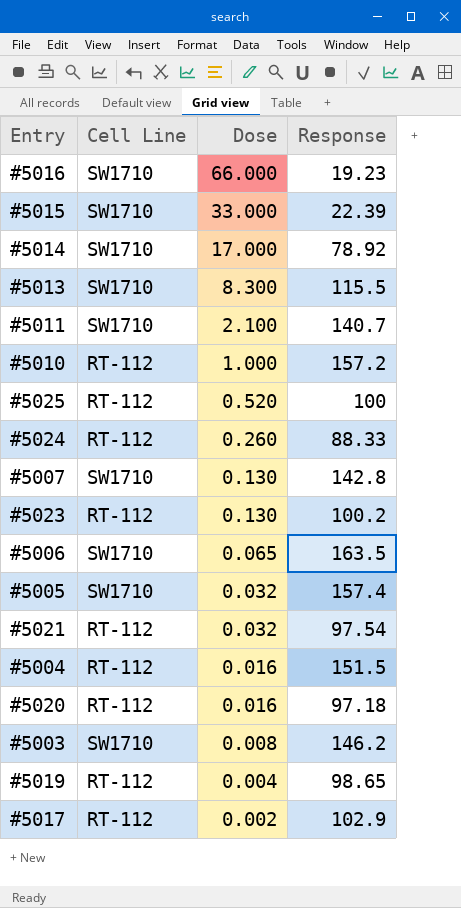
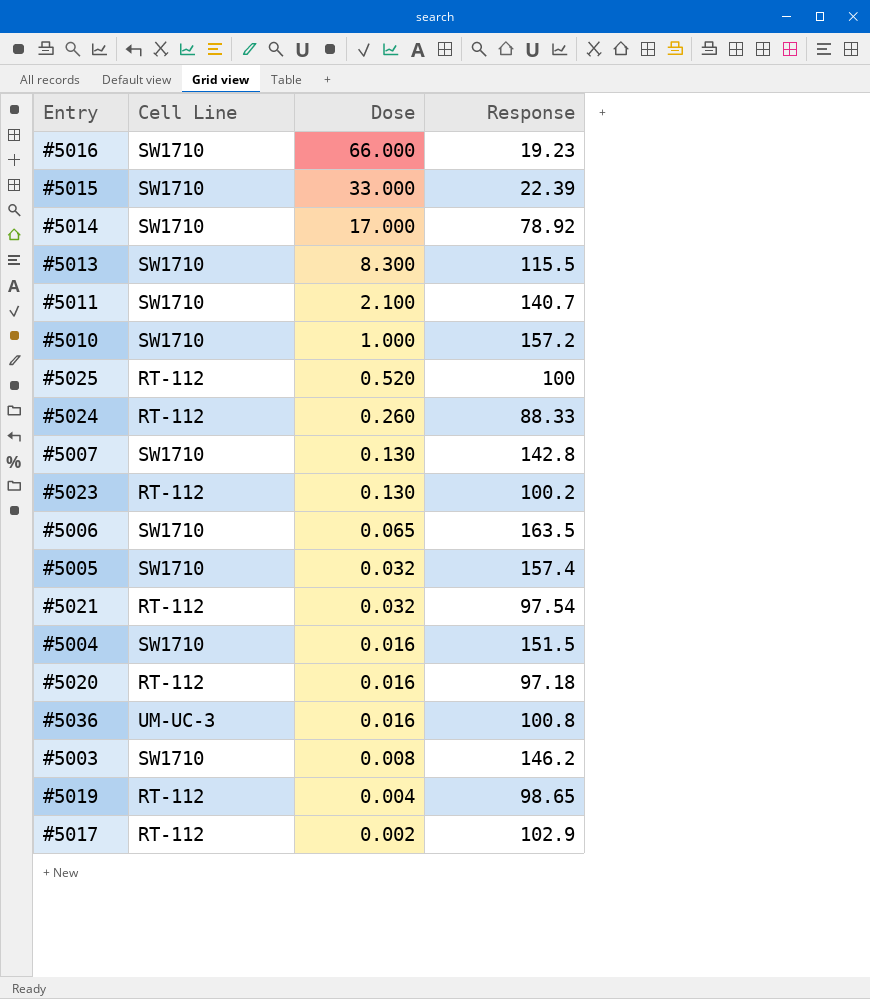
#5010 | Cell Line: RT-112 -> SW1710
#5004 | Cell Line: RT-112 -> SW1710
row #5036: none -> UM-UC-3 | 0.016 | 100.8

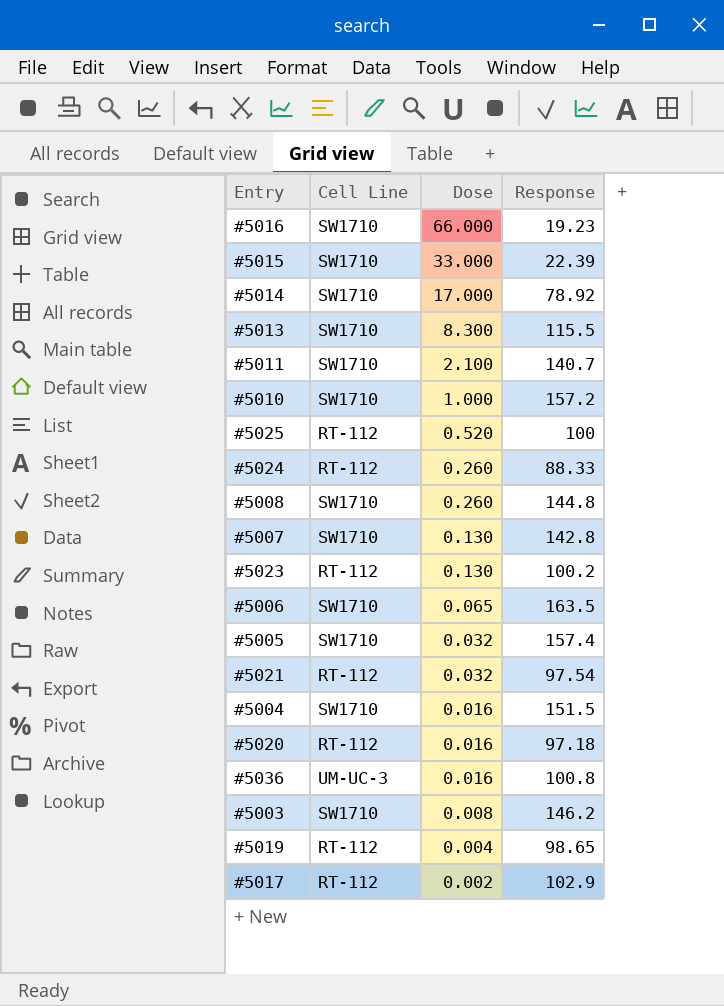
row #5008: none -> SW1710 | 0.260 | 144.8

